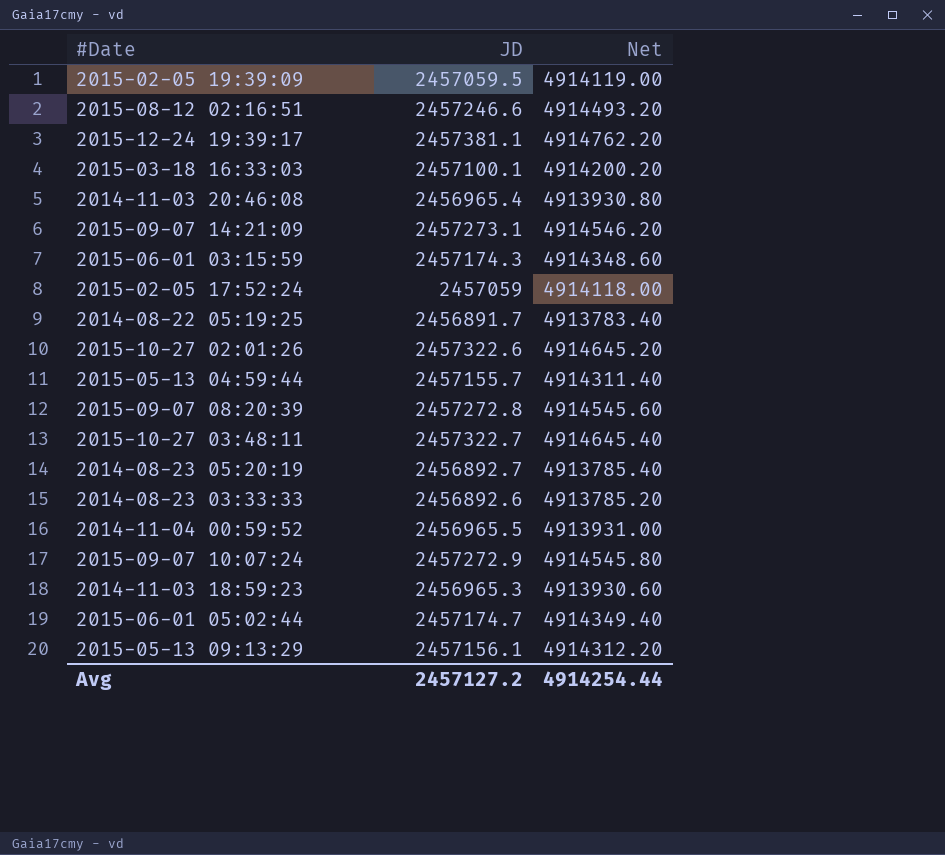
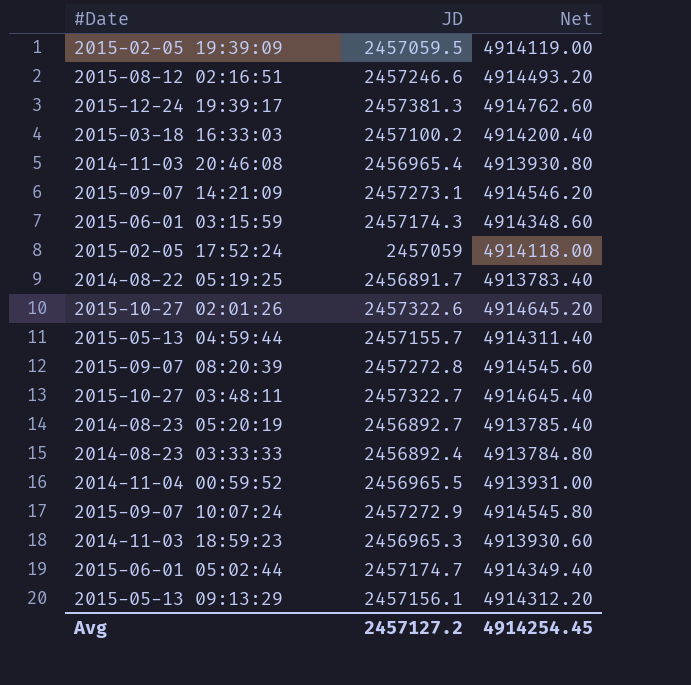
2015-12-24 19:39:17 | JD: 2457381.1 -> 2457381.3
2015-12-24 19:39:17 | Net: 4914762.20 -> 4914762.60
2015-03-18 16:33:03 | JD: 2457100.1 -> 2457100.2
2015-03-18 16:33:03 | Net: 4914200.20 -> 4914200.40
2014-08-23 03:33:33 | JD: 2456892.6 -> 2456892.4
2014-08-23 03:33:33 | Net: 4913785.20 -> 4913784.80
Avg | Net: 4914254.44 -> 4914254.45

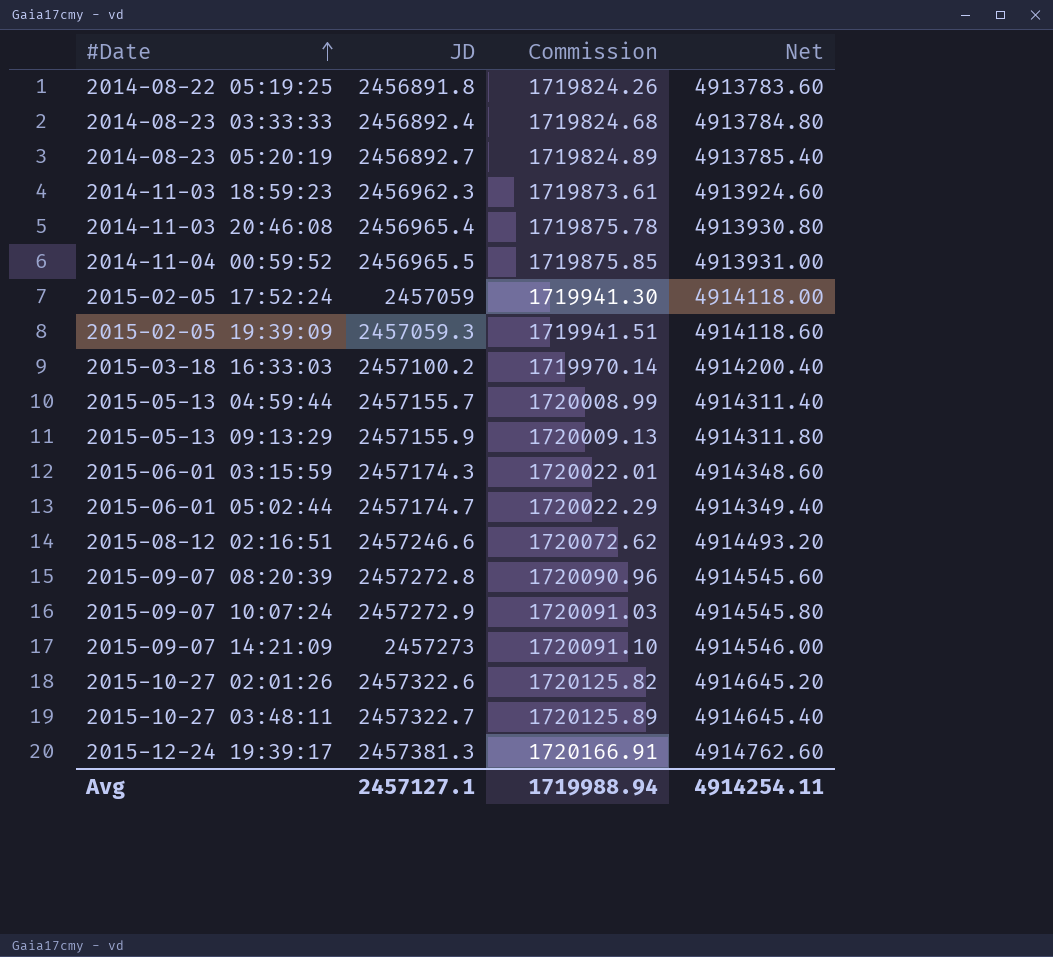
row order: none -> #Date ascending
column Commission | formula: none -> [JD] * 0.7
2014-08-22 05:19:25 | JD: 2456891.7 -> 2456891.8
2014-08-22 05:19:25 | Net: 4913783.40 -> 4913783.60
2014-11-03 18:59:23 | JD: 2456965.3 -> 2456962.3
2014-11-03 18:59:23 | Net: 4913930.60 -> 4913924.60
2015-02-05 19:39:09 | JD: 2457059.5 -> 2457059.3
2015-02-05 19:39:09 | Net: 4914119.00 -> 4914118.60
2015-05-13 09:13:29 | JD: 2457156.1 -> 2457155.9
2015-05-13 09:13:29 | Net: 4914312.20 -> 4914311.80
2015-09-07 14:21:09 | JD: 2457273.1 -> 2457273
2015-09-07 14:21:09 | Net: 4914546.20 -> 4914546.00
Avg | JD: 2457127.2 -> 2457127.1
Avg | Net: 4914254.45 -> 4914254.11

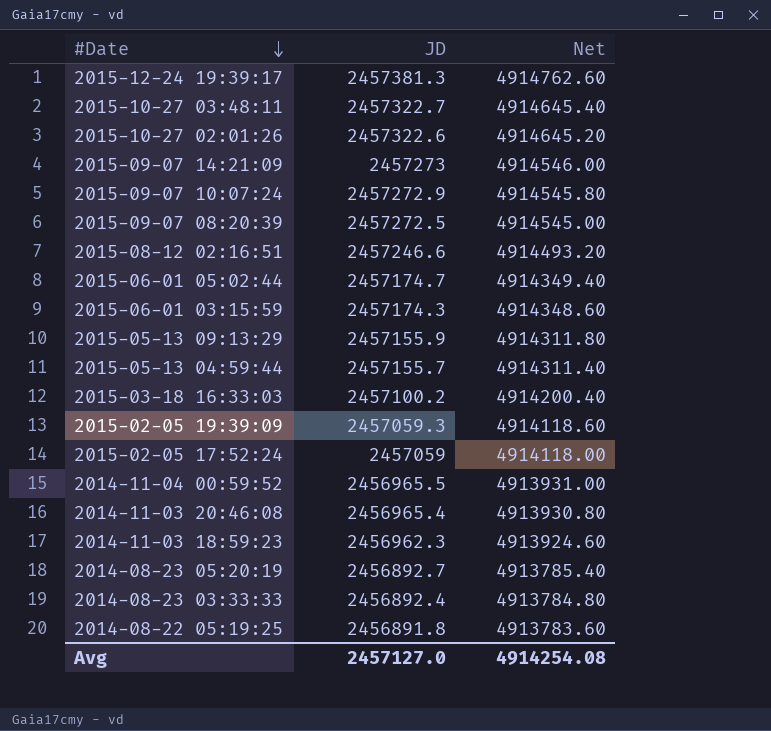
row order: #Date ascending -> #Date descending
column Commission | formula: [JD] * 0.7 -> none
2015-09-07 08:20:39 | JD: 2457272.8 -> 2457272.5
2015-09-07 08:20:39 | Net: 4914545.60 -> 4914545.00
Avg | JD: 2457127.1 -> 2457127.0
Avg | Net: 4914254.11 -> 4914254.08

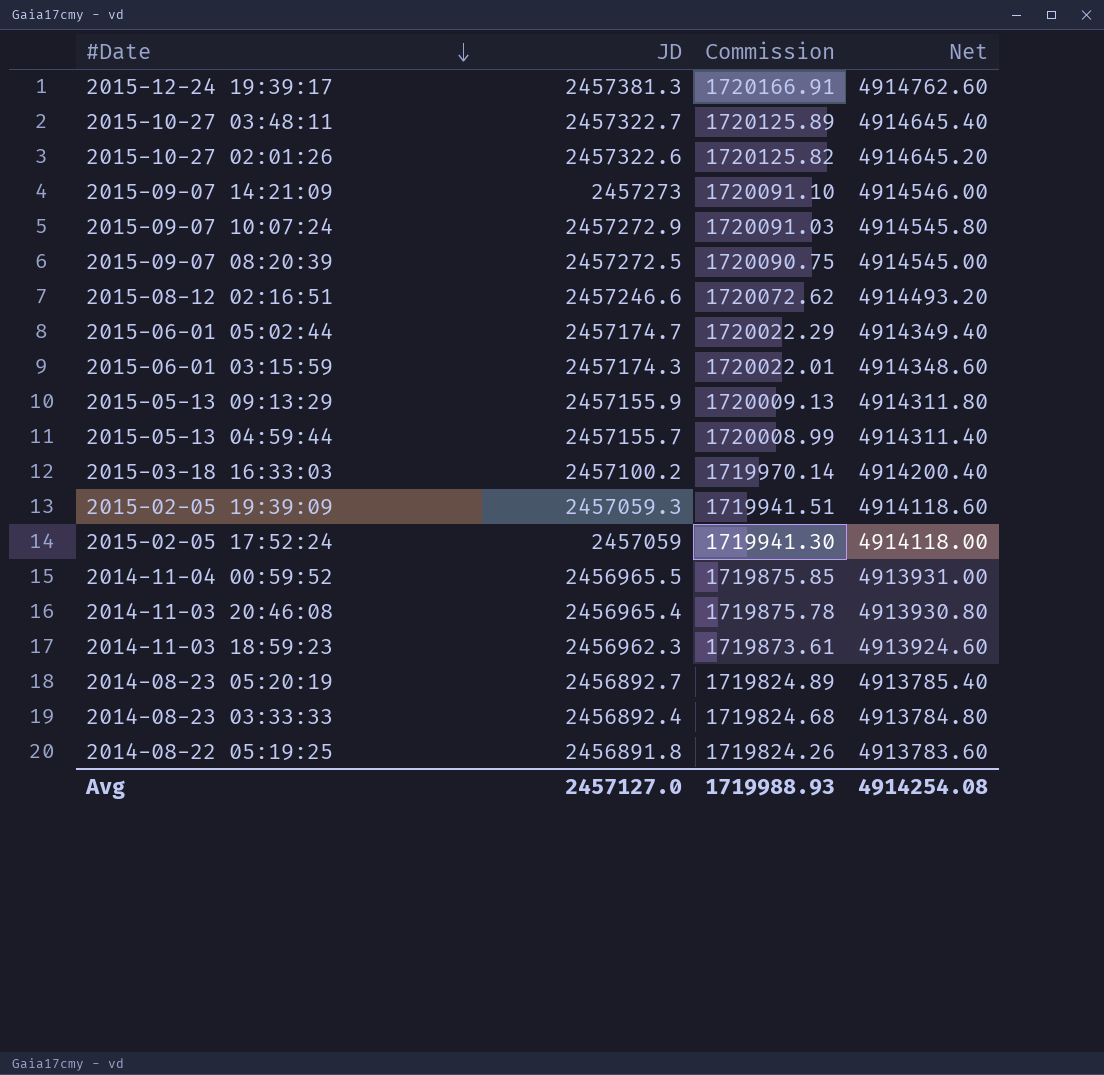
column Commission | formula: none -> [JD] * 0.7

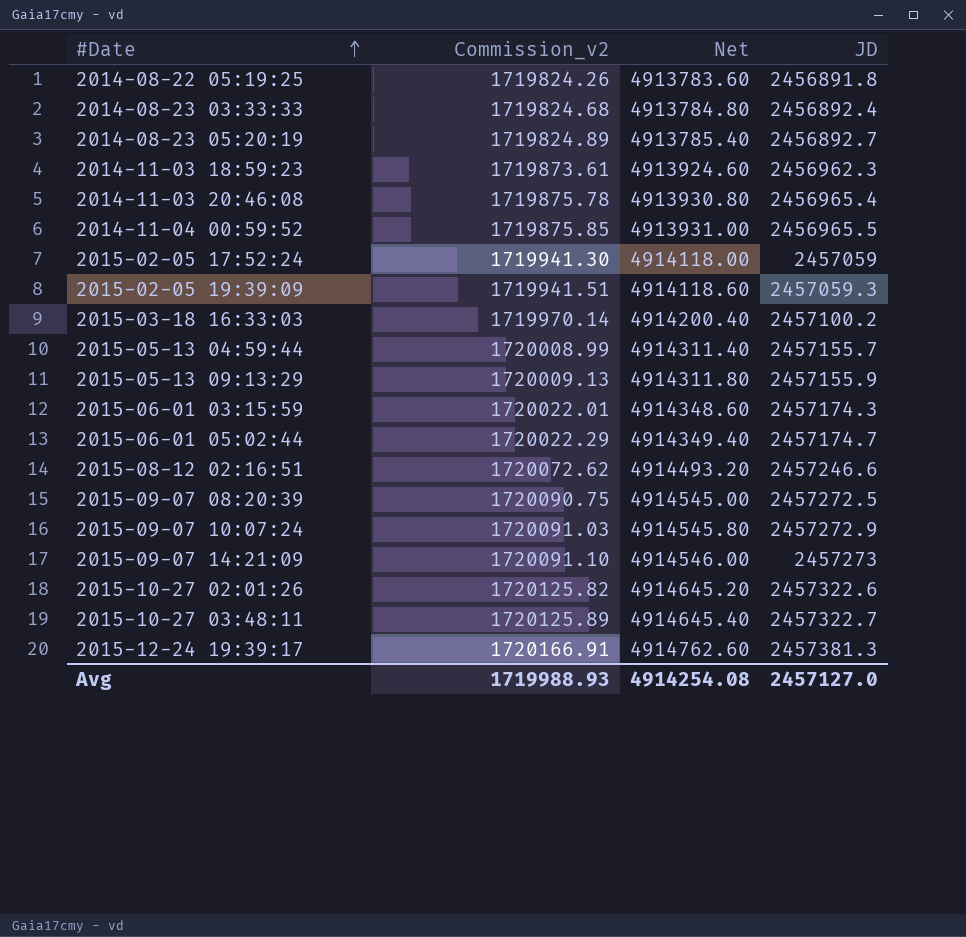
row order: #Date descending -> #Date ascending
column name: Commission -> Commission_v2
column JD | position: 2 -> 4

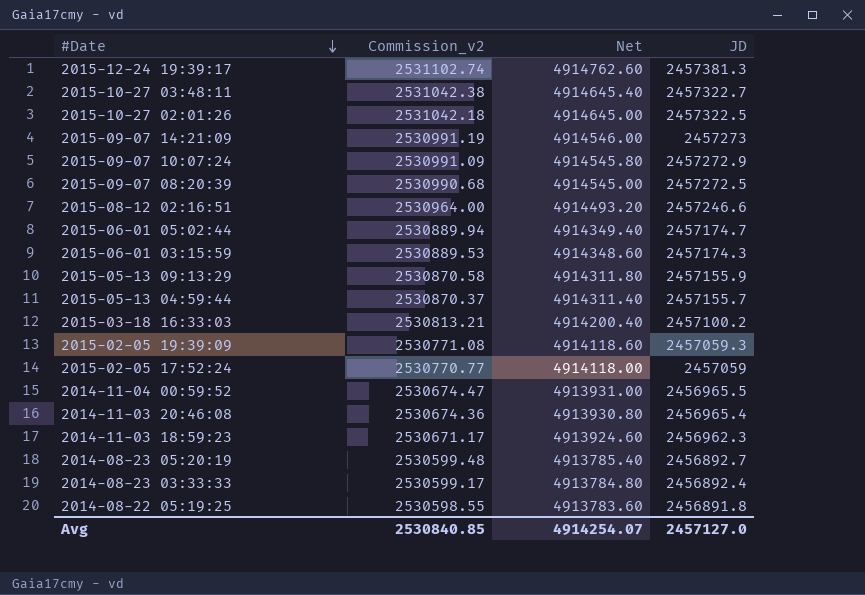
row order: #Date ascending -> #Date descending
column Commission_v2 | formula: [JD] * 0.7 -> [JD] * 1.03
2015-10-27 02:01:26 | Net: 4914645.20 -> 4914645.00
2015-10-27 02:01:26 | JD: 2457322.6 -> 2457322.5
Avg | Commission_v2: 1719988.93 -> 2530840.85
Avg | Net: 4914254.08 -> 4914254.07

